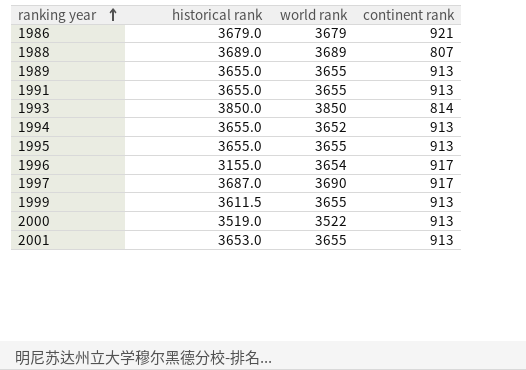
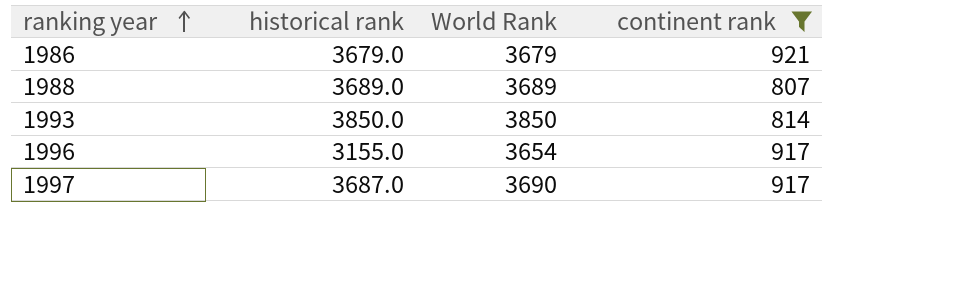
filter: none -> continent rank != 913
column name: world rank -> World Rank

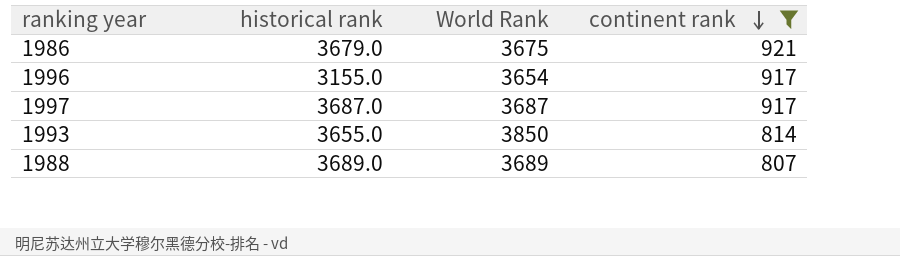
row order: ranking year ascending -> continent rank descending
1986 | World Rank: 3679 -> 3675
1997 | World Rank: 3690 -> 3687
1993 | historical rank: 3850.0 -> 3655.0

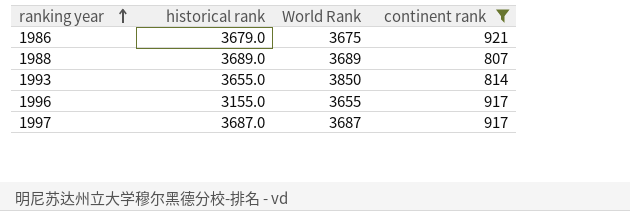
row order: continent rank descending -> ranking year ascending
1996 | World Rank: 3654 -> 3655

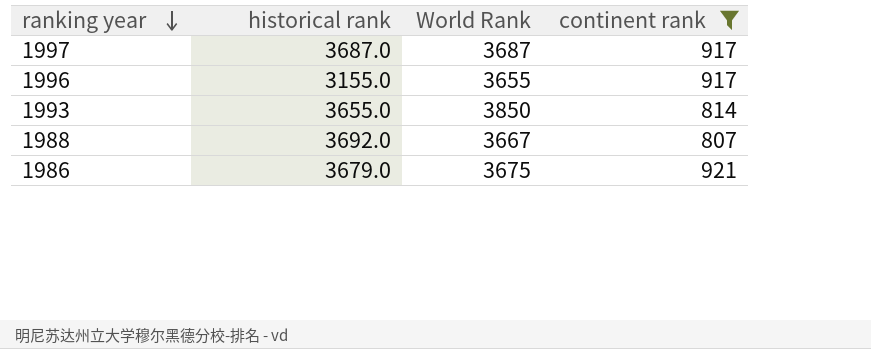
row order: ranking year ascending -> ranking year descending
1988 | historical rank: 3689.0 -> 3692.0
1988 | World Rank: 3689 -> 3667

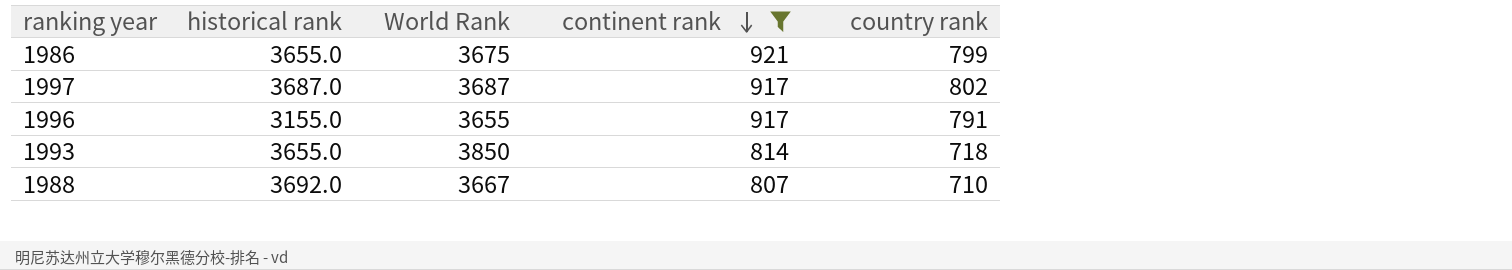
row order: ranking year descending -> continent rank descending
column country rank | position: none -> 5
1986 | historical rank: 3679.0 -> 3655.0

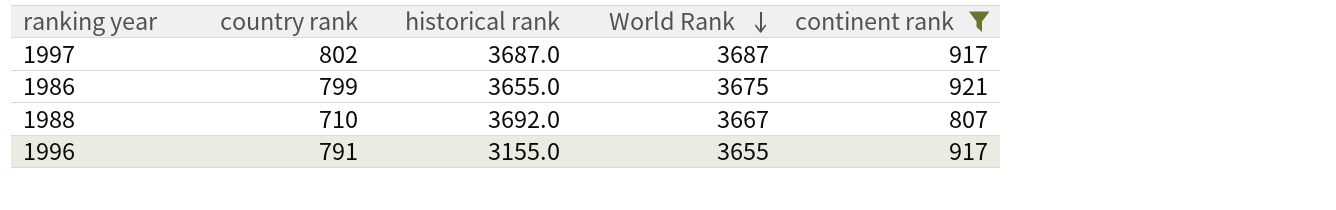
row order: continent rank descending -> World Rank descending
column country rank | position: 5 -> 2
row 1993: 3655.0 | 3850 | 814 | 718 -> none

